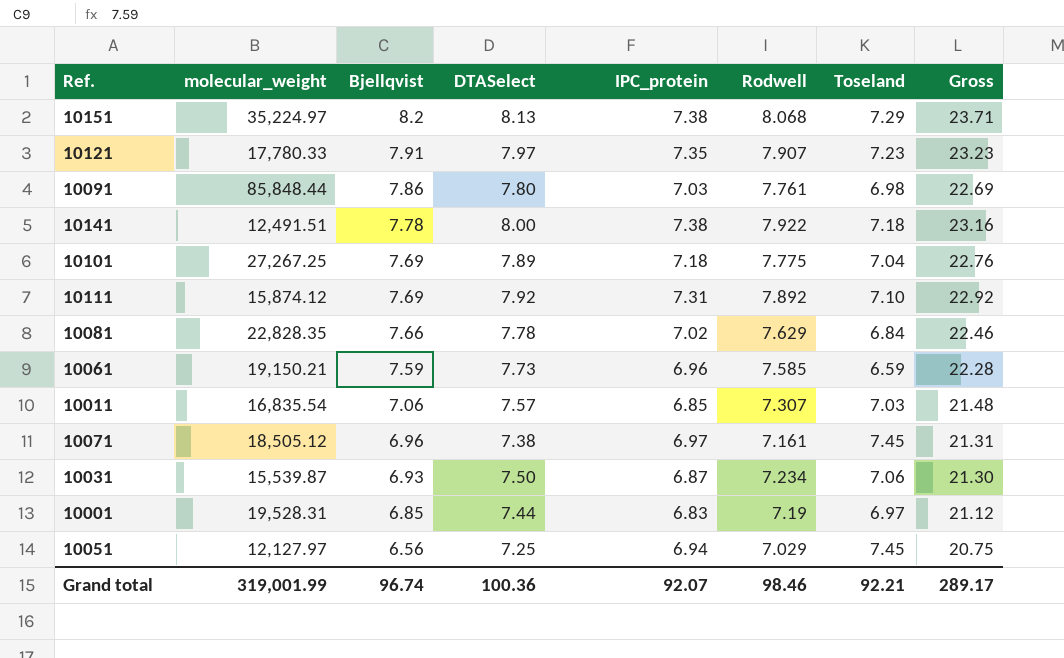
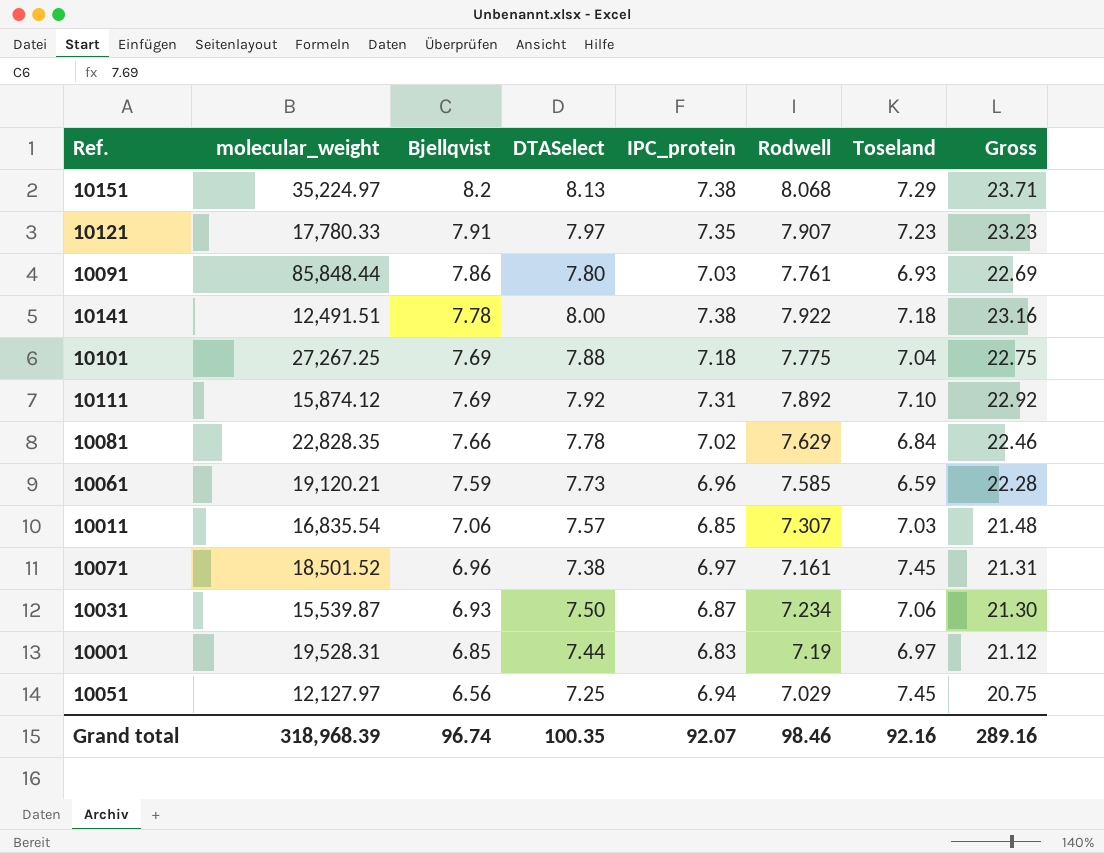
10091 | Toseland: 6.98 -> 6.93
10101 | DTASelect: 7.89 -> 7.88
10101 | Gross: 22.76 -> 22.75
10061 | molecular_weight: 19,150.21 -> 19,120.21
10071 | molecular_weight: 18,505.12 -> 18,501.52
Grand total | molecular_weight: 319,001.99 -> 318,968.39
Grand total | DTASelect: 100.36 -> 100.35
Grand total | Toseland: 92.21 -> 92.16
Grand total | Gross: 289.17 -> 289.16

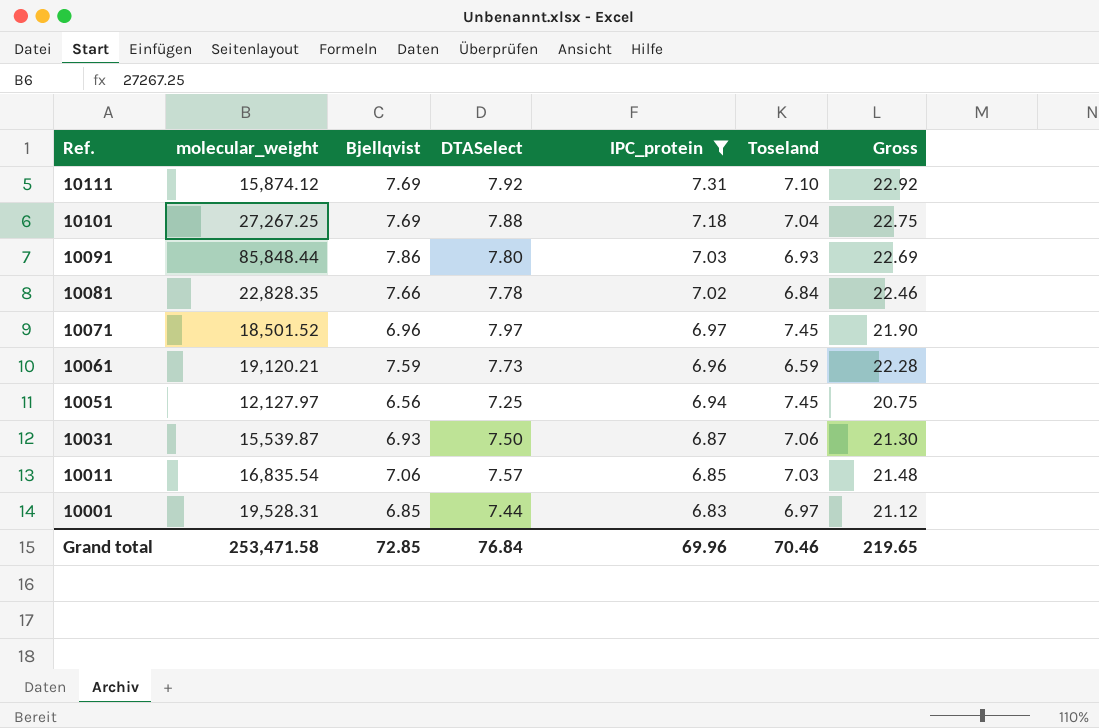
filter: none -> IPC_protein <= 7.31
row order: Bjellqvist descending -> Ref. descending
column Rodwell | position: 6 -> none
10071 | DTASelect: 7.38 -> 7.97
10071 | Gross: 21.31 -> 21.90
Grand total | molecular_weight: 318,968.39 -> 253,471.58
Grand total | Bjellqvist: 96.74 -> 72.85
Grand total | DTASelect: 100.35 -> 76.84
Grand total | IPC_protein: 92.07 -> 69.96
Grand total | Toseland: 92.16 -> 70.46
Grand total | Gross: 289.16 -> 219.65

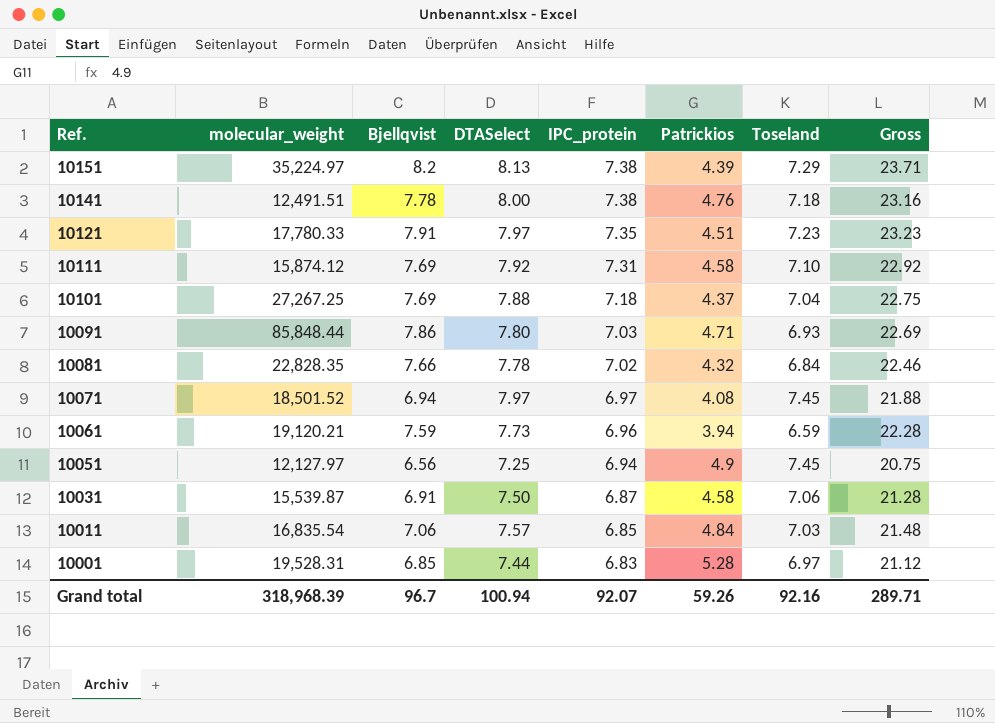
filter: IPC_protein <= 7.31 -> none
column Patrickios | position: none -> 6
10071 | Bjellqvist: 6.96 -> 6.94
10071 | Gross: 21.90 -> 21.88
10031 | Bjellqvist: 6.93 -> 6.91
10031 | Gross: 21.30 -> 21.28
Grand total | molecular_weight: 253,471.58 -> 318,968.39
Grand total | Bjellqvist: 72.85 -> 96.7
Grand total | DTASelect: 76.84 -> 100.94
Grand total | IPC_protein: 69.96 -> 92.07
Grand total | Toseland: 70.46 -> 92.16
Grand total | Gross: 219.65 -> 289.71

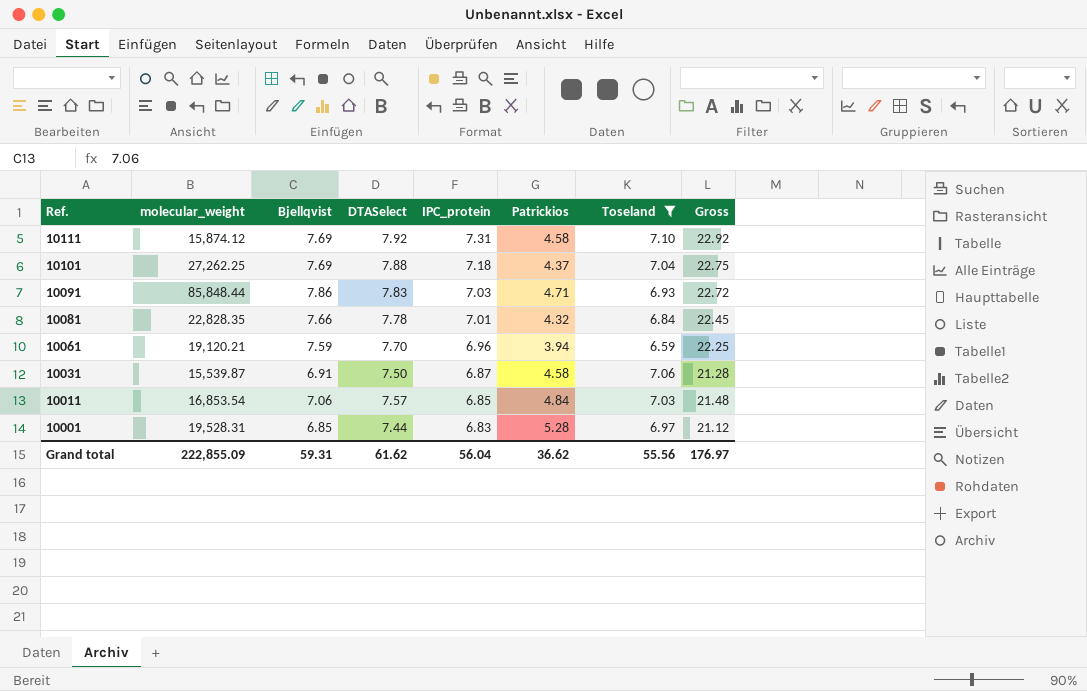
filter: none -> Toseland <= 7.10
10101 | molecular_weight: 27,267.25 -> 27,262.25
10091 | DTASelect: 7.80 -> 7.83
10091 | Gross: 22.69 -> 22.72
10081 | IPC_protein: 7.02 -> 7.01
10081 | Gross: 22.46 -> 22.45
10061 | DTASelect: 7.73 -> 7.70
10061 | Gross: 22.28 -> 22.25
10011 | molecular_weight: 16,835.54 -> 16,853.54
Grand total | molecular_weight: 318,968.39 -> 222,855.09
Grand total | Bjellqvist: 96.7 -> 59.31
Grand total | DTASelect: 100.94 -> 61.62
Grand total | IPC_protein: 92.07 -> 56.04
Grand total | Patrickios: 59.26 -> 36.62
Grand total | Toseland: 92.16 -> 55.56
Grand total | Gross: 289.71 -> 176.97

